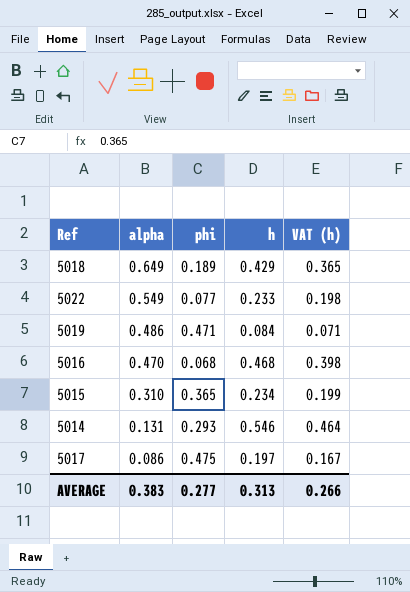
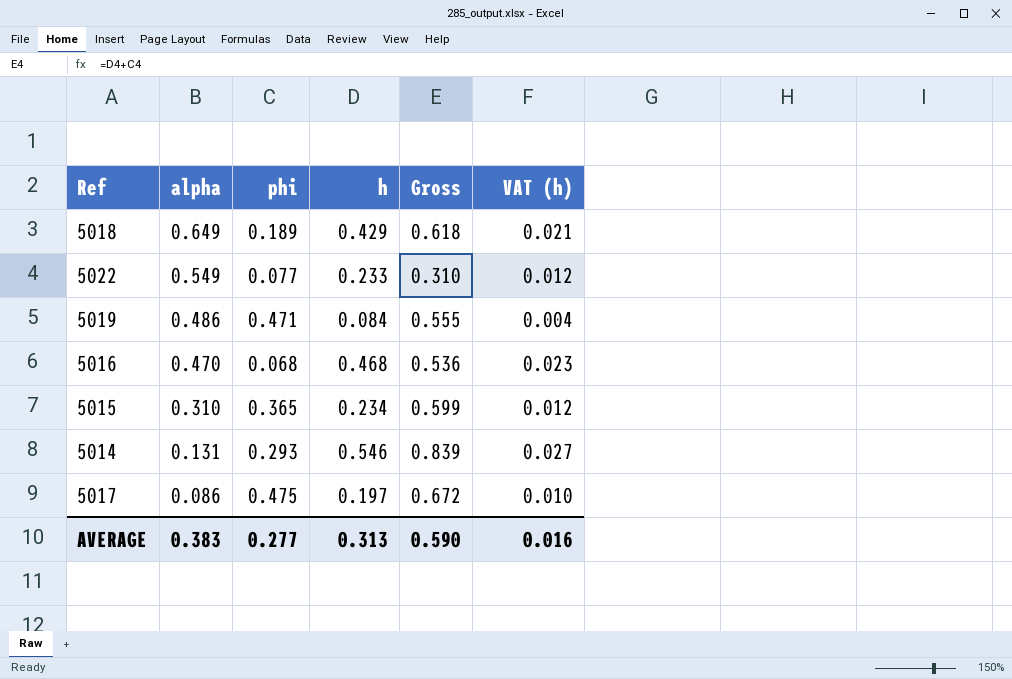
column Gross | formula: none -> [phi] + [h]
column VAT (h) | formula: [h] * 0.85 -> [h] * 0.05
AVERAGE | VAT (h): 0.266 -> 0.016

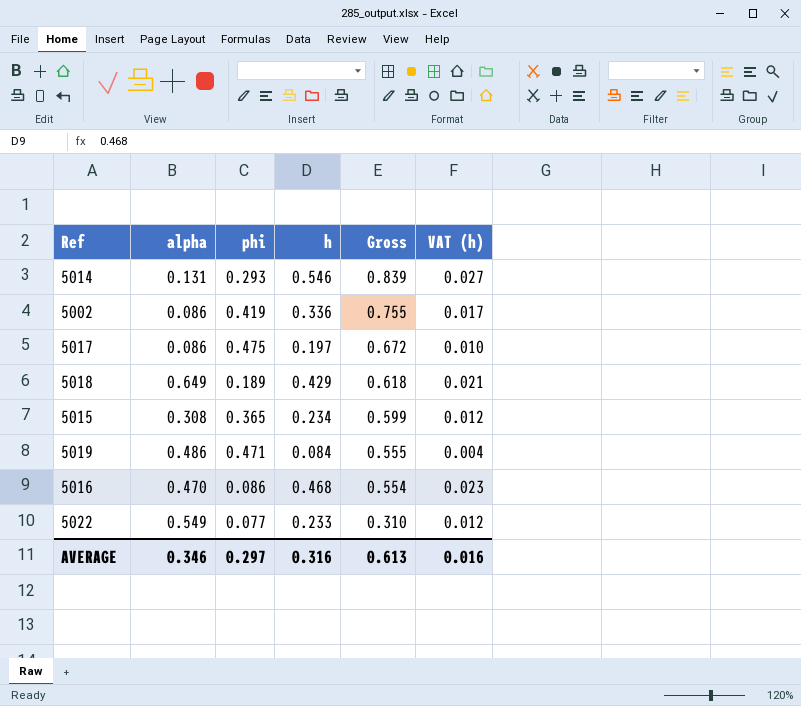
row order: alpha descending -> Gross descending
row 5002: none -> 0.086 | 0.419 | 0.336 | 0.755 | 0.017
5015 | alpha: 0.310 -> 0.308
5016 | phi: 0.068 -> 0.086
5016 | Gross: 0.536 -> 0.554
AVERAGE | alpha: 0.383 -> 0.346
AVERAGE | phi: 0.277 -> 0.297
AVERAGE | h: 0.313 -> 0.316
AVERAGE | Gross: 0.590 -> 0.613

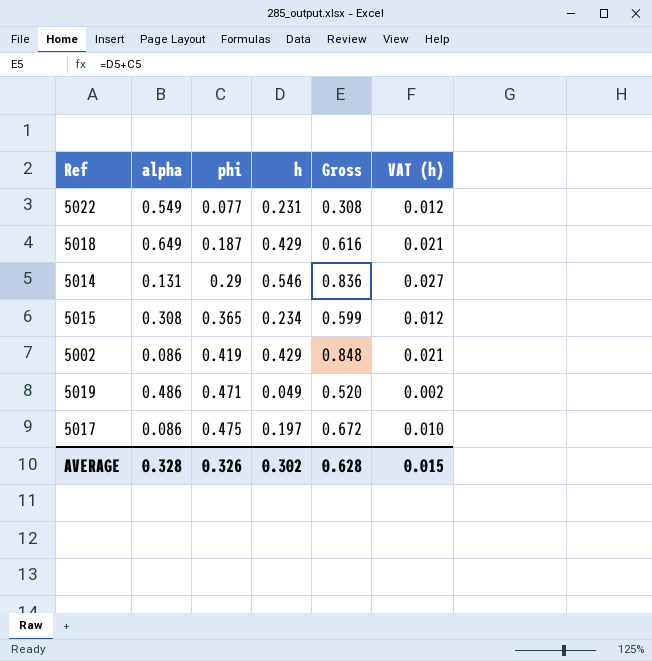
row order: Gross descending -> phi ascending
row 5016: 0.470 | 0.086 | 0.468 | 0.554 | 0.023 -> none
5022 | h: 0.233 -> 0.231
5022 | Gross: 0.310 -> 0.308
5018 | phi: 0.189 -> 0.187
5018 | Gross: 0.618 -> 0.616
5014 | phi: 0.293 -> 0.29
5014 | Gross: 0.839 -> 0.836
5002 | h: 0.336 -> 0.429
5002 | Gross: 0.755 -> 0.848
5002 | VAT (h): 0.017 -> 0.021
5019 | h: 0.084 -> 0.049
5019 | Gross: 0.555 -> 0.520
5019 | VAT (h): 0.004 -> 0.002
AVERAGE | alpha: 0.346 -> 0.328
AVERAGE | phi: 0.297 -> 0.326
AVERAGE | h: 0.316 -> 0.302
AVERAGE | Gross: 0.613 -> 0.628
AVERAGE | VAT (h): 0.016 -> 0.015

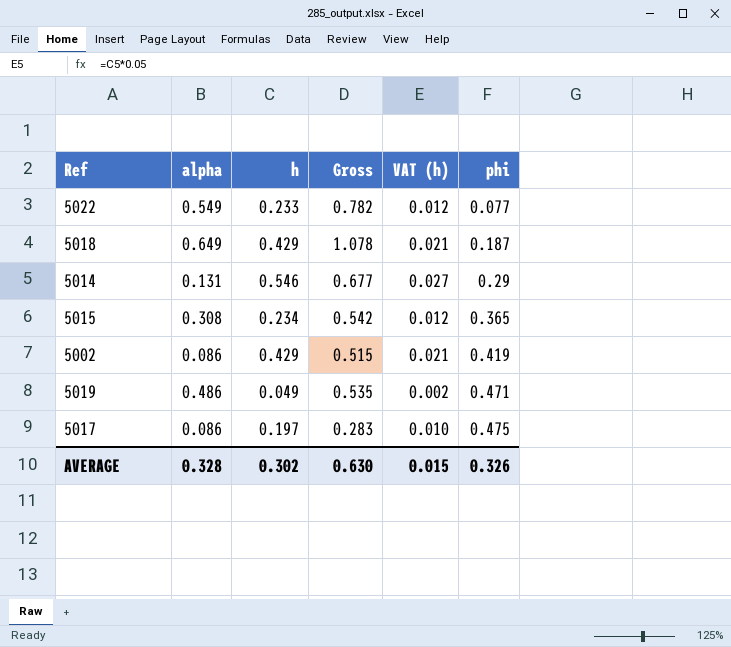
column Gross | formula: [phi] + [h] -> [alpha] + [h]
column phi | position: 3 -> 6
5022 | h: 0.231 -> 0.233
AVERAGE | Gross: 0.628 -> 0.630

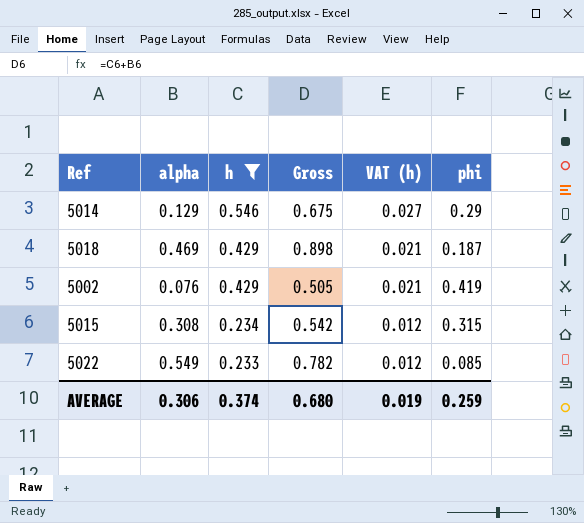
filter: none -> h >= 0.233
row order: phi ascending -> h descending
5014 | alpha: 0.131 -> 0.129
5014 | Gross: 0.677 -> 0.675
5018 | alpha: 0.649 -> 0.469
5018 | Gross: 1.078 -> 0.898
5002 | alpha: 0.086 -> 0.076
5002 | Gross: 0.515 -> 0.505
5015 | phi: 0.365 -> 0.315
5022 | phi: 0.077 -> 0.085
AVERAGE | alpha: 0.328 -> 0.306
AVERAGE | h: 0.302 -> 0.374
AVERAGE | Gross: 0.630 -> 0.680
AVERAGE | VAT (h): 0.015 -> 0.019
AVERAGE | phi: 0.326 -> 0.259

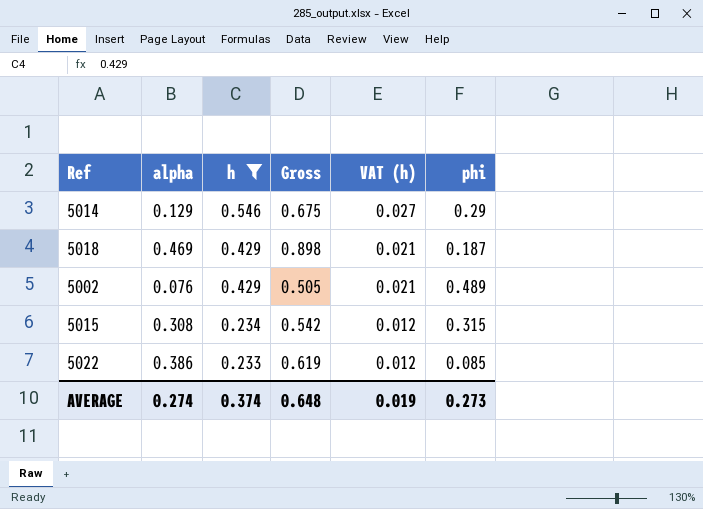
5002 | phi: 0.419 -> 0.489
5022 | alpha: 0.549 -> 0.386
5022 | Gross: 0.782 -> 0.619
AVERAGE | alpha: 0.306 -> 0.274
AVERAGE | Gross: 0.680 -> 0.648
AVERAGE | phi: 0.259 -> 0.273

